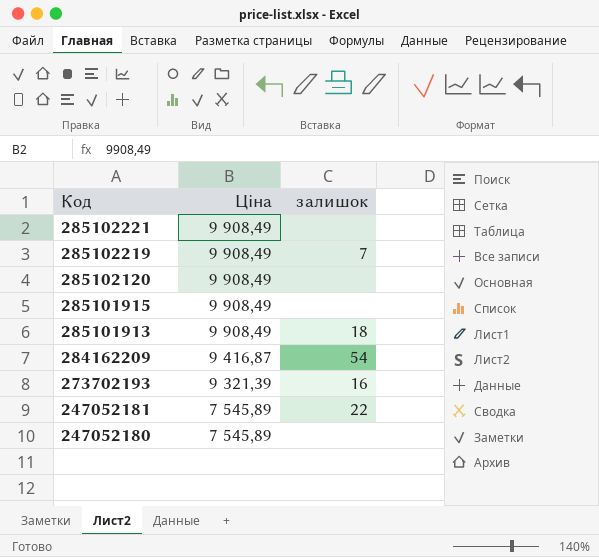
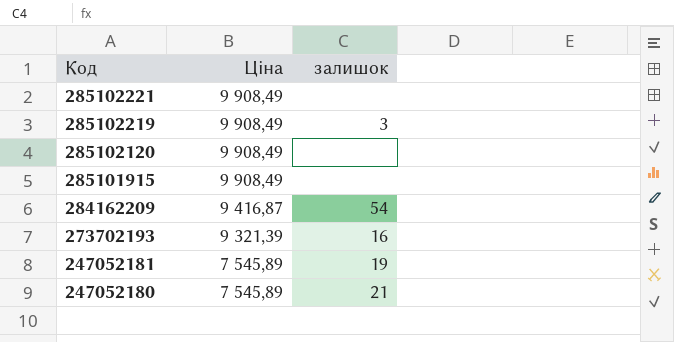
row 285101913: 9 908,49 | 18 -> none
285102219 | залишок: 7 -> 3
247052181 | залишок: 22 -> 19
247052180 | залишок: none -> 21

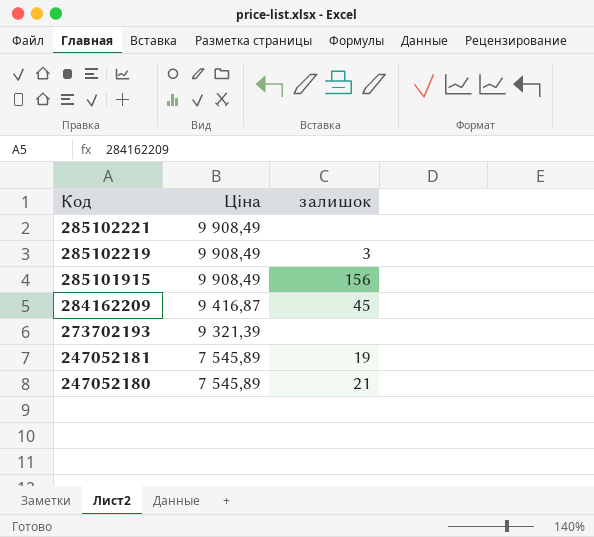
row 285102120: 9 908,49 | none -> none
285101915 | залишок: none -> 156
284162209 | залишок: 54 -> 45
273702193 | залишок: 16 -> none

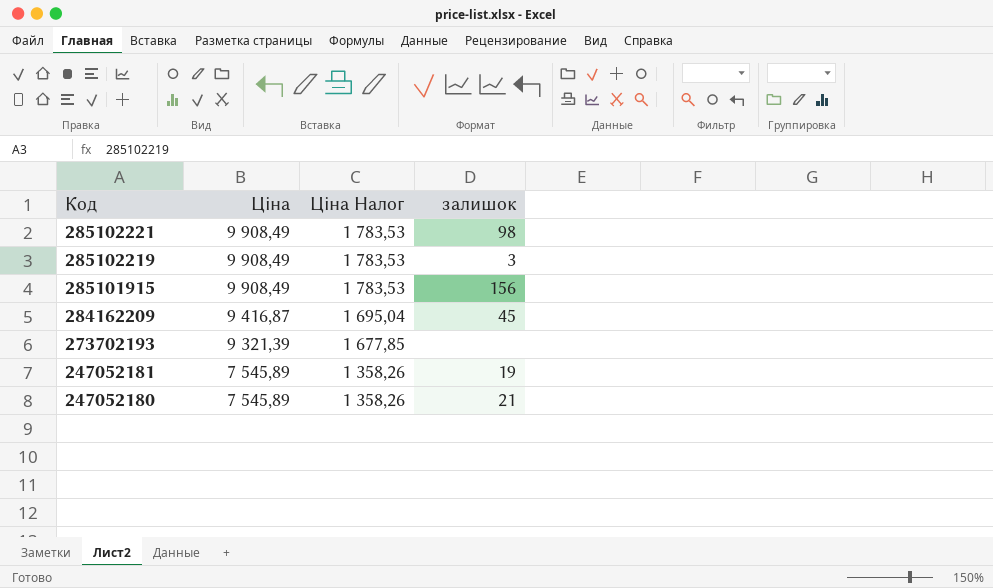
column Ціна Налог | formula: none -> [Ціна] * 0,18
285102221 | залишок: none -> 98

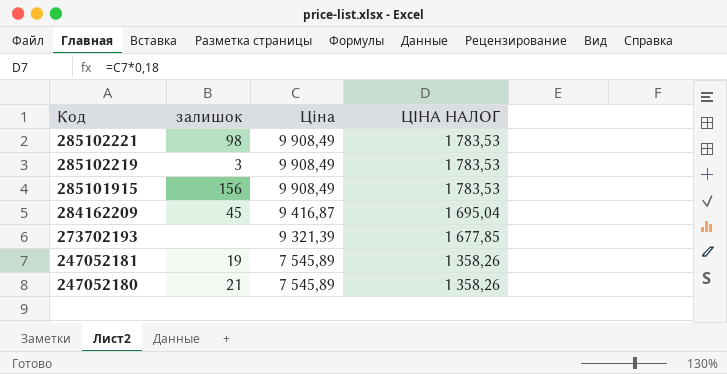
column залишок | position: 4 -> 2
column name: Ціна Налог -> ЦІНА НАЛОГ

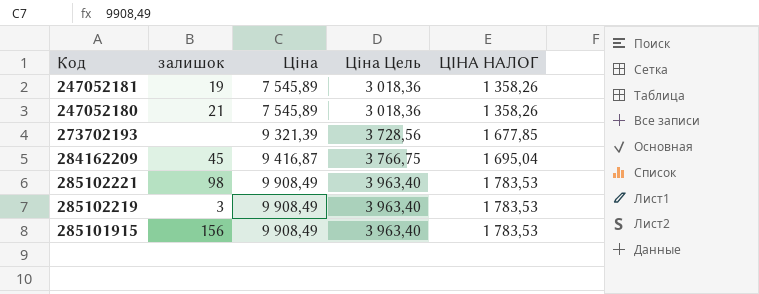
row order: Код descending -> Ціна ascending
column Ціна Цель | formula: none -> [Ціна] * 0,4

